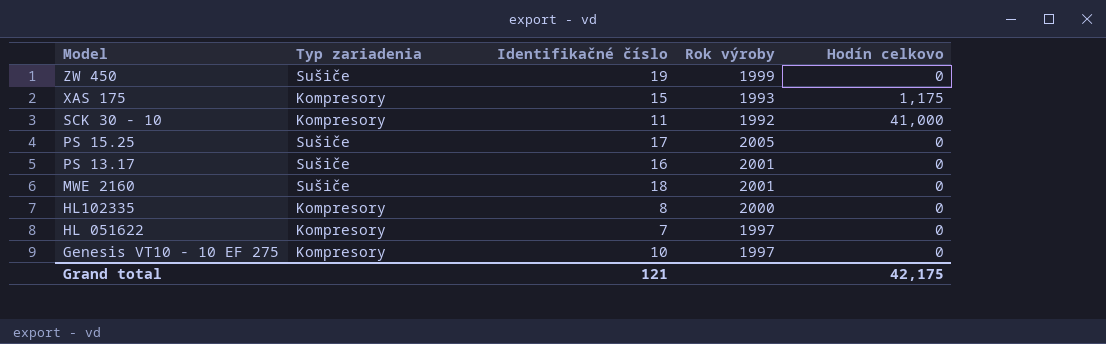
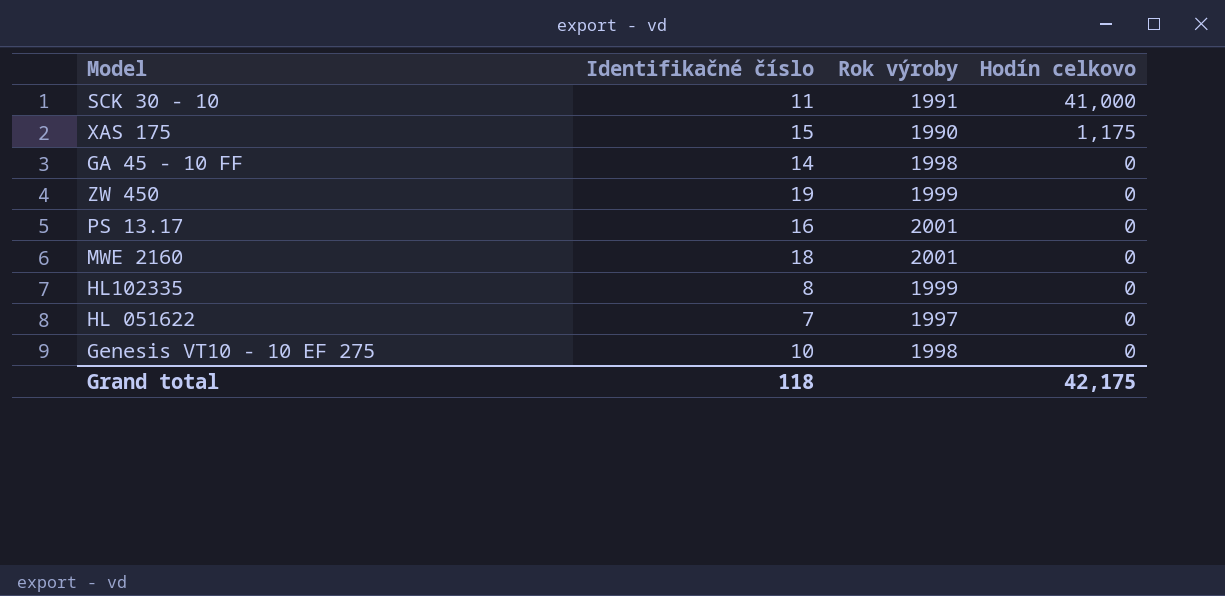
row order: none -> Hodín celkovo descending
column Typ zariadenia | position: 2 -> none
row PS 15.25: Sušiče | 17 | 2005 | 0 -> none
SCK 30 - 10 | Rok výroby: 1992 -> 1991
XAS 175 | Rok výroby: 1993 -> 1990
row GA 45 - 10 FF: none -> 14 | 1998 | 0
HL102335 | Rok výroby: 2000 -> 1999
Genesis VT10 - 10 EF 275 | Rok výroby: 1997 -> 1998
Grand total | Identifikačné číslo: 121 -> 118

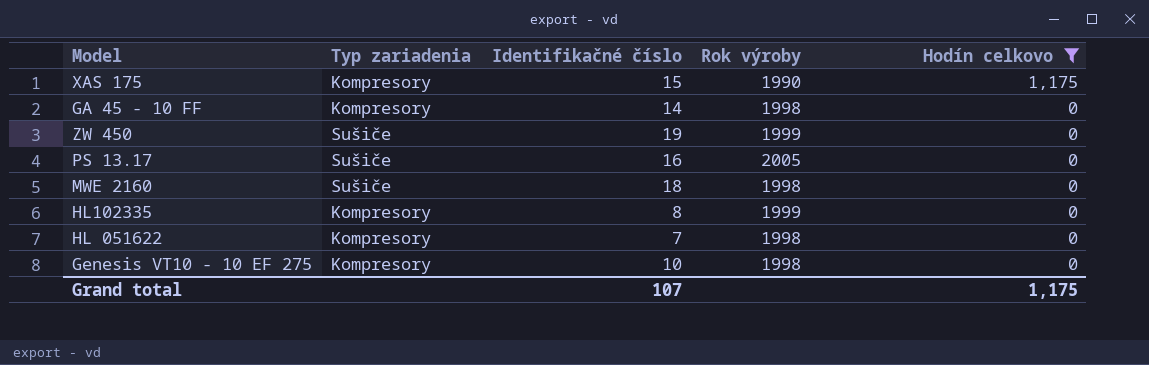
filter: none -> Hodín celkovo != 41,000
column Typ zariadenia | position: none -> 2
PS 13.17 | Rok výroby: 2001 -> 2005
MWE 2160 | Rok výroby: 2001 -> 1998
HL 051622 | Rok výroby: 1997 -> 1998
Grand total | Identifikačné číslo: 118 -> 107
Grand total | Hodín celkovo: 42,175 -> 1,175

